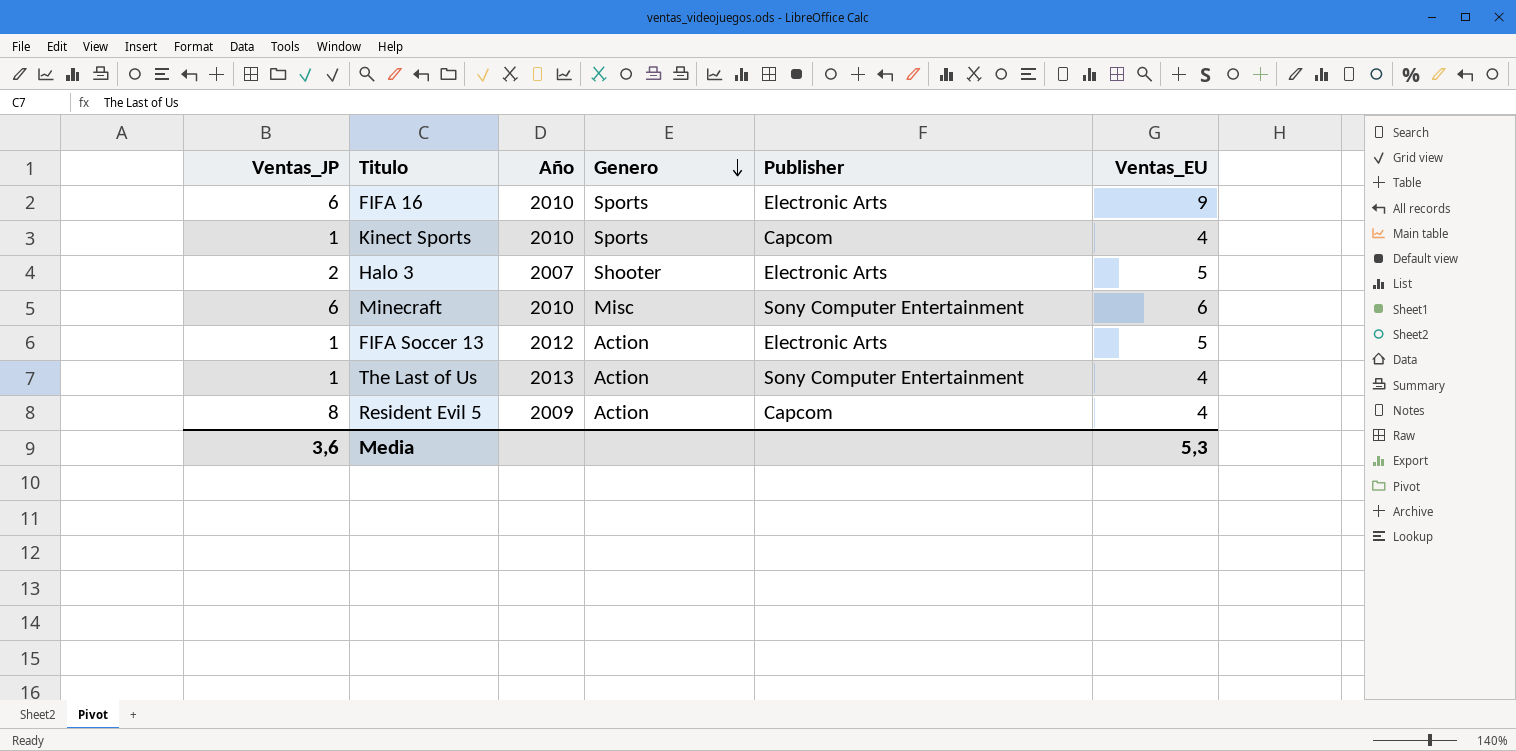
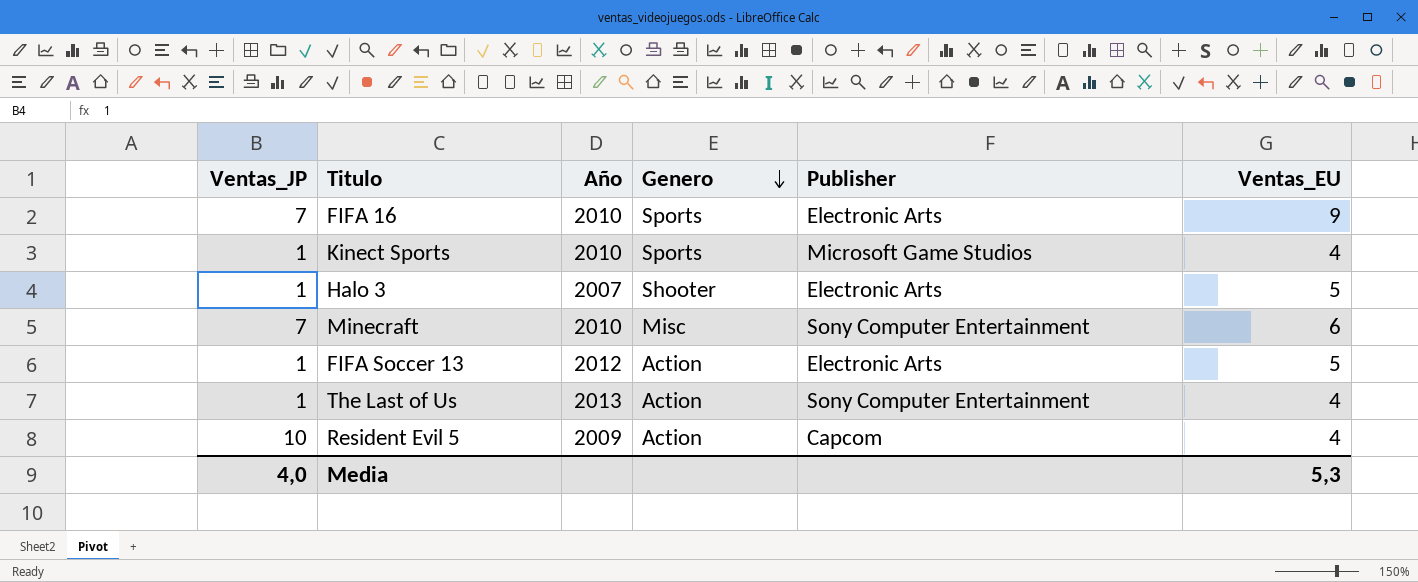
FIFA 16 | Ventas_JP: 6 -> 7
Kinect Sports | Publisher: Capcom -> Microsoft Game Studios
Halo 3 | Ventas_JP: 2 -> 1
Minecraft | Ventas_JP: 6 -> 7
Resident Evil 5 | Ventas_JP: 8 -> 10
Media | Ventas_JP: 3,6 -> 4,0

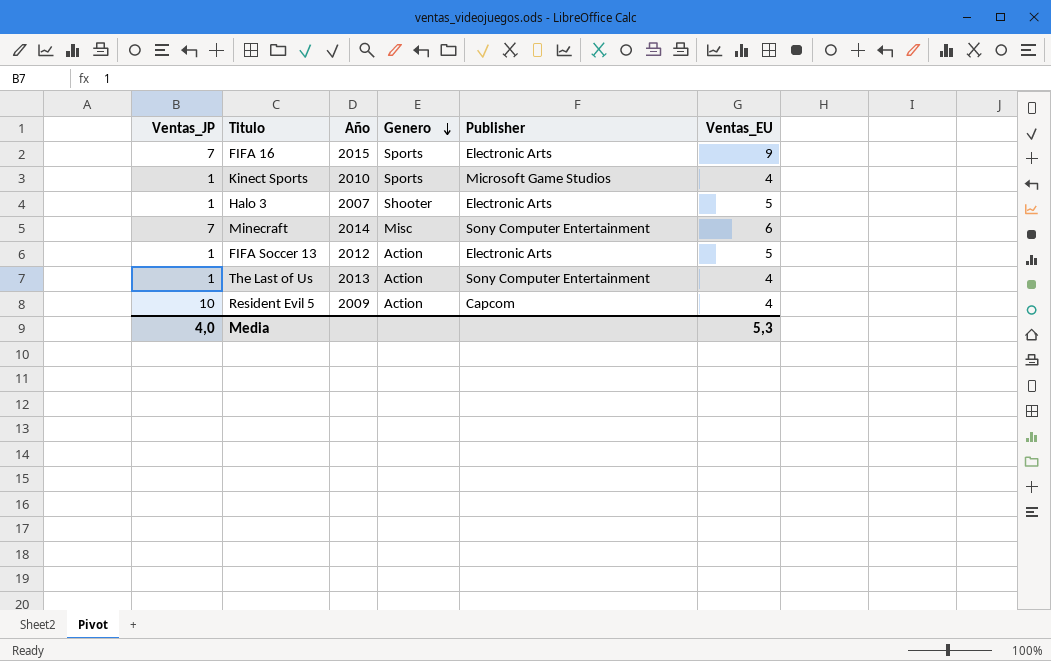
FIFA 16 | Año: 2010 -> 2015
Minecraft | Año: 2010 -> 2014

